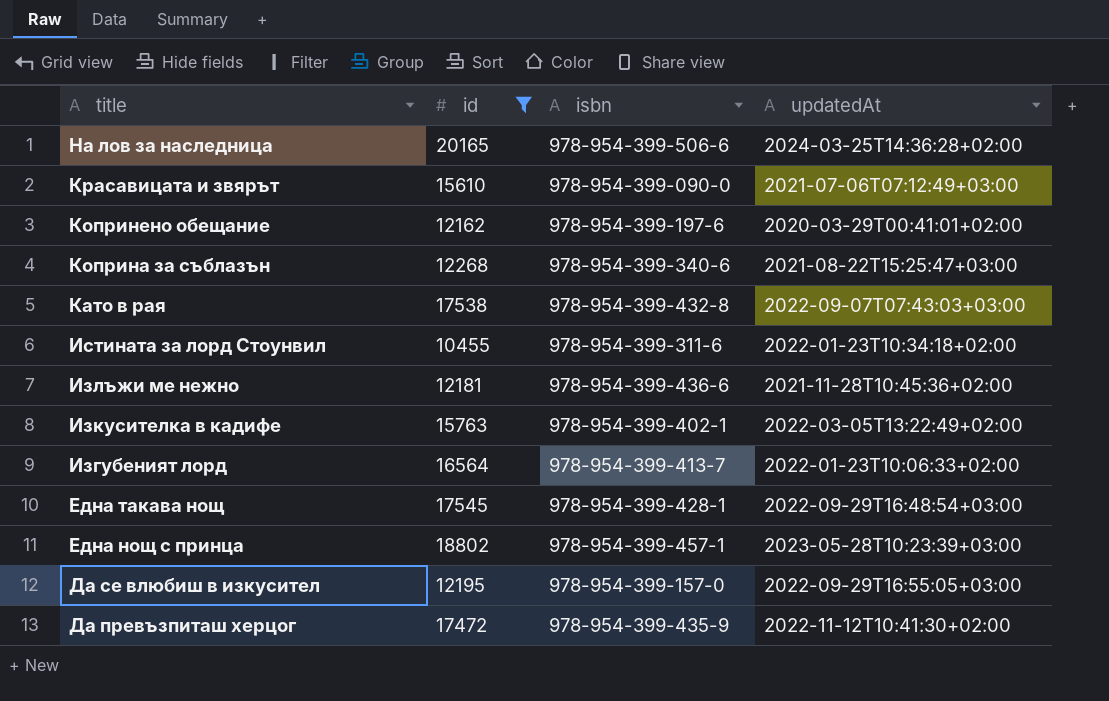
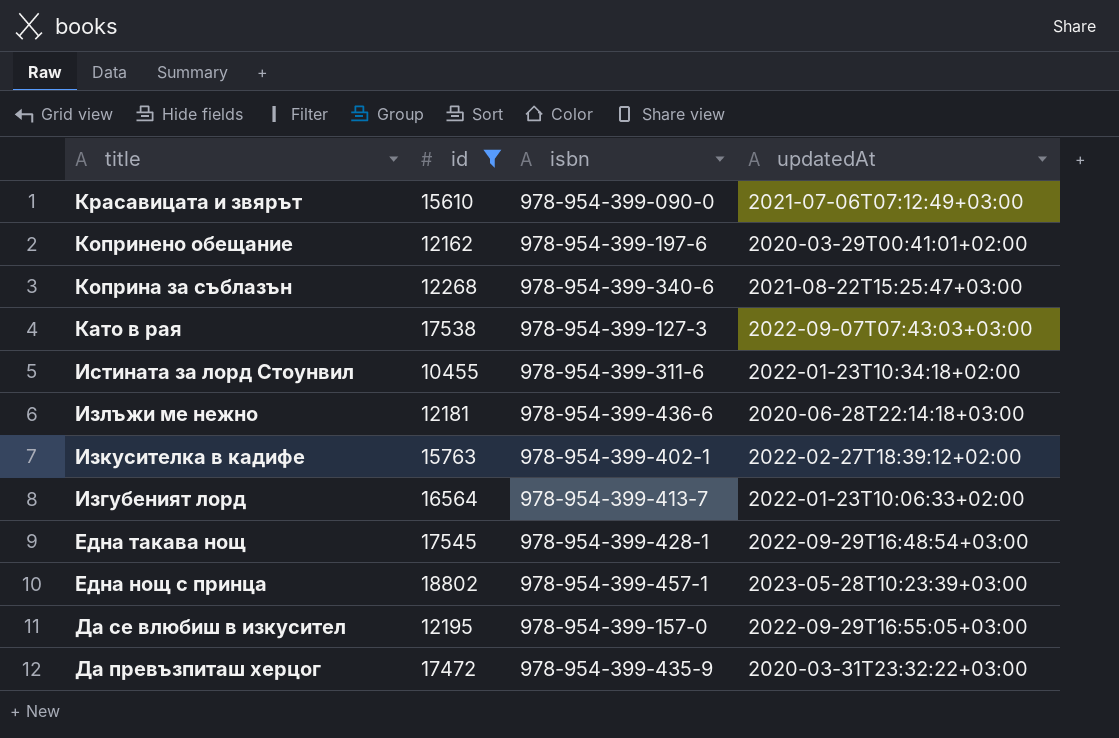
row На лов за наследница: 20165 | 978-954-399-506-6 | 2024-03-25T14:36:28+02:00 -> none
Като в рая | isbn: 978-954-399-432-8 -> 978-954-399-127-3
Излъжи ме нежно | updatedAt: 2021-11-28T10:45:36+02:00 -> 2020-06-28T22:14:18+03:00
Изкусителка в кадифе | updatedAt: 2022-03-05T13:22:49+02:00 -> 2022-02-27T18:39:12+02:00
Да превъзпиташ херцог | updatedAt: 2022-11-12T10:41:30+02:00 -> 2020-03-31T23:32:22+03:00

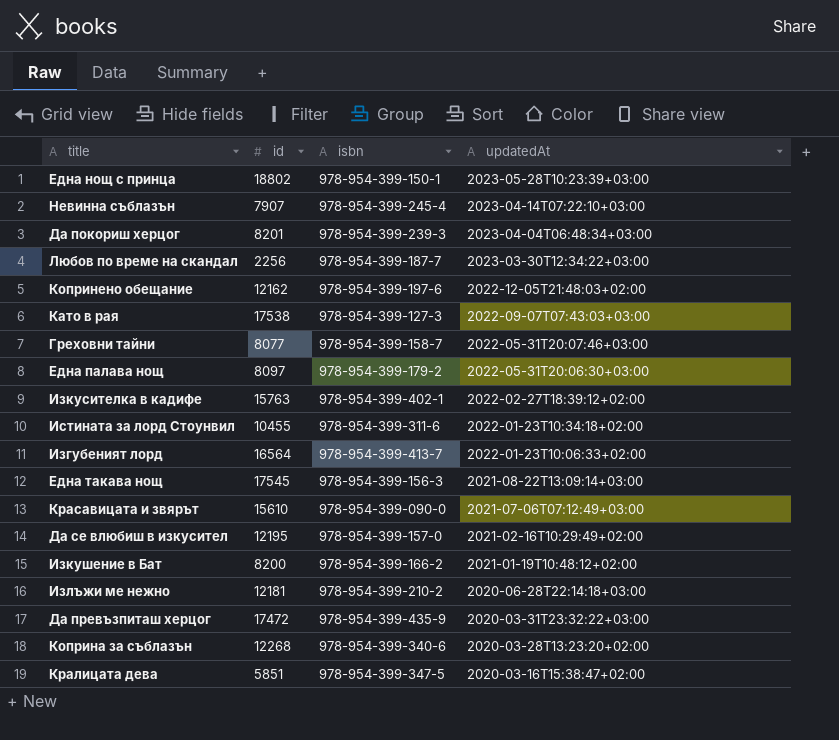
filter: id >= 10455 -> none
row order: title descending -> updatedAt descending
Една нощ с принца | isbn: 978-954-399-457-1 -> 978-954-399-150-1
Копринено обещание | updatedAt: 2020-03-29T00:41:01+02:00 -> 2022-12-05T21:48:03+02:00
Една такава нощ | isbn: 978-954-399-428-1 -> 978-954-399-156-3
Една такава нощ | updatedAt: 2022-09-29T16:48:54+03:00 -> 2021-08-22T13:09:14+03:00
Да се влюбиш в изкусител | updatedAt: 2022-09-29T16:55:05+03:00 -> 2021-02-16T10:29:49+02:00
Излъжи ме нежно | isbn: 978-954-399-436-6 -> 978-954-399-210-2
Коприна за съблазън | updatedAt: 2021-08-22T15:25:47+03:00 -> 2020-03-28T13:23:20+02:00

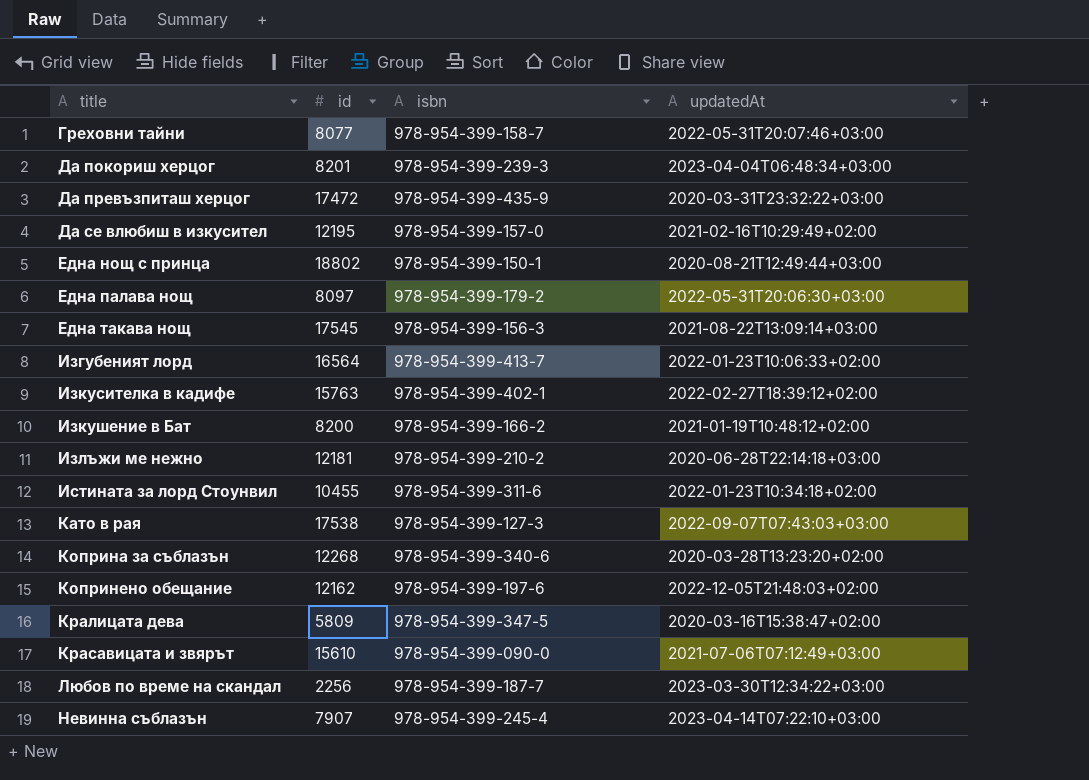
row order: updatedAt descending -> title ascending
Една нощ с принца | updatedAt: 2023-05-28T10:23:39+03:00 -> 2020-08-21T12:49:44+03:00
Кралицата дева | id: 5851 -> 5809

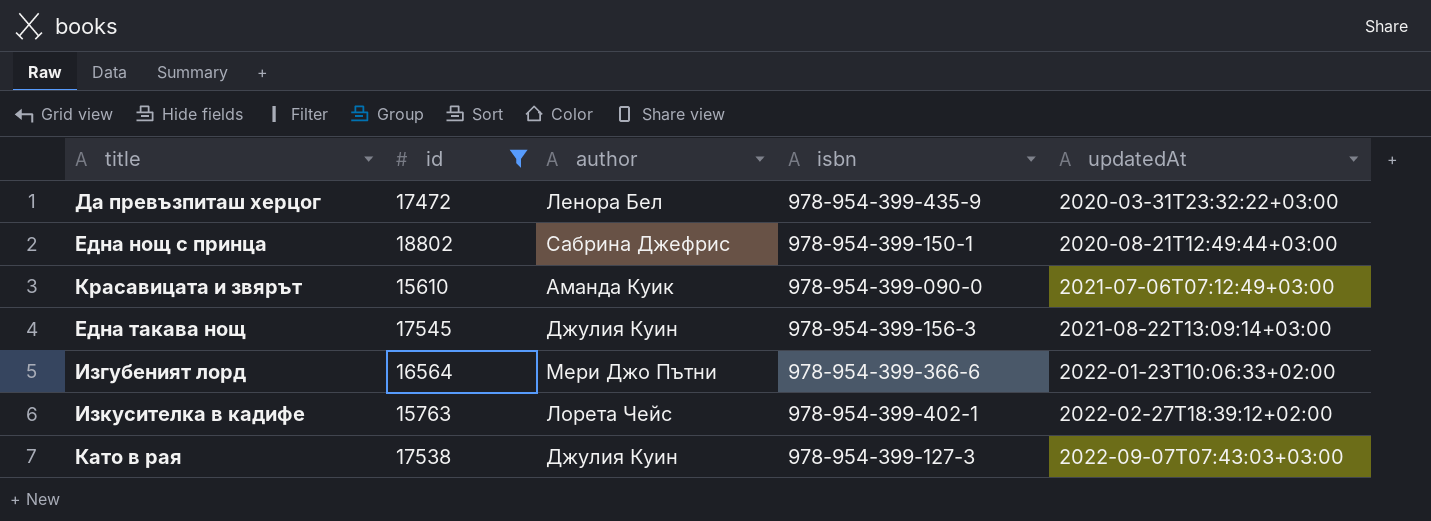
filter: none -> id >= 15610
row order: title ascending -> updatedAt ascending
column author | position: none -> 3
Изгубеният лорд | isbn: 978-954-399-413-7 -> 978-954-399-366-6

